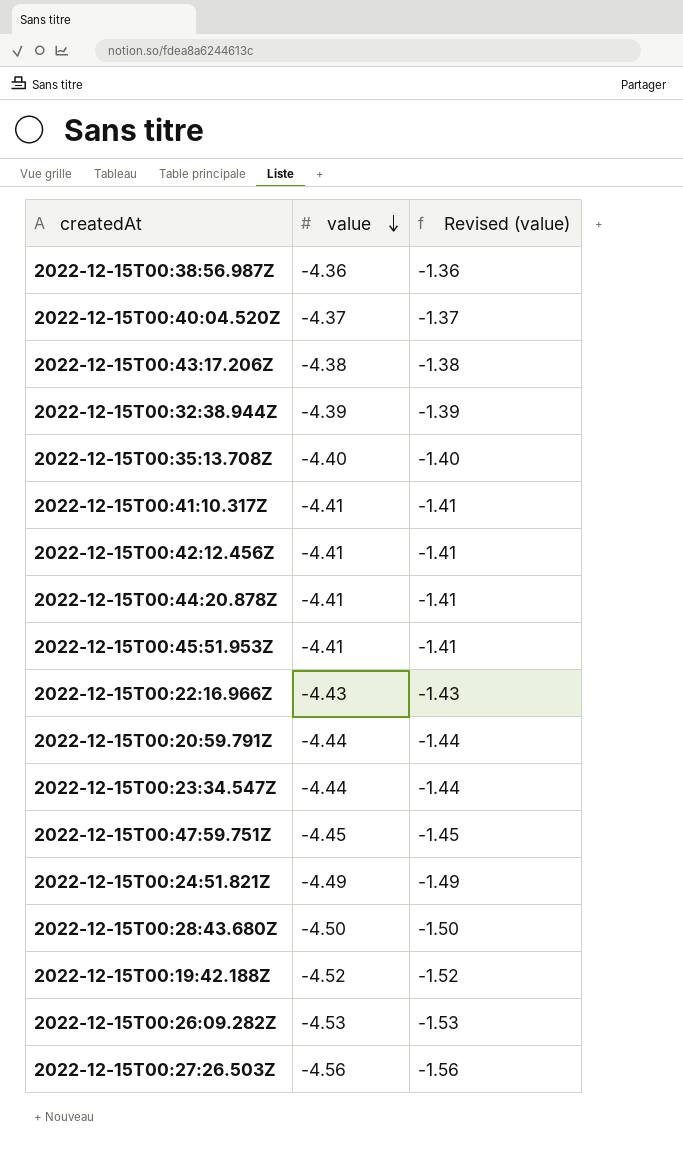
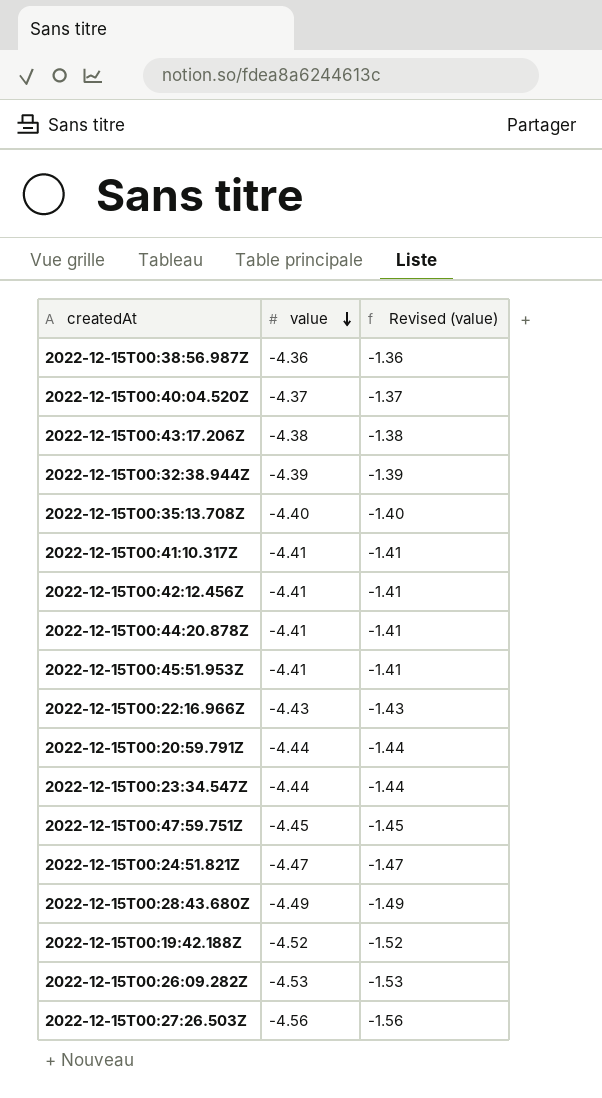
2022-12-15T00:24:51.821Z | value: -4.49 -> -4.47
2022-12-15T00:24:51.821Z | Revised (value): -1.49 -> -1.47
2022-12-15T00:28:43.680Z | value: -4.50 -> -4.49
2022-12-15T00:28:43.680Z | Revised (value): -1.50 -> -1.49

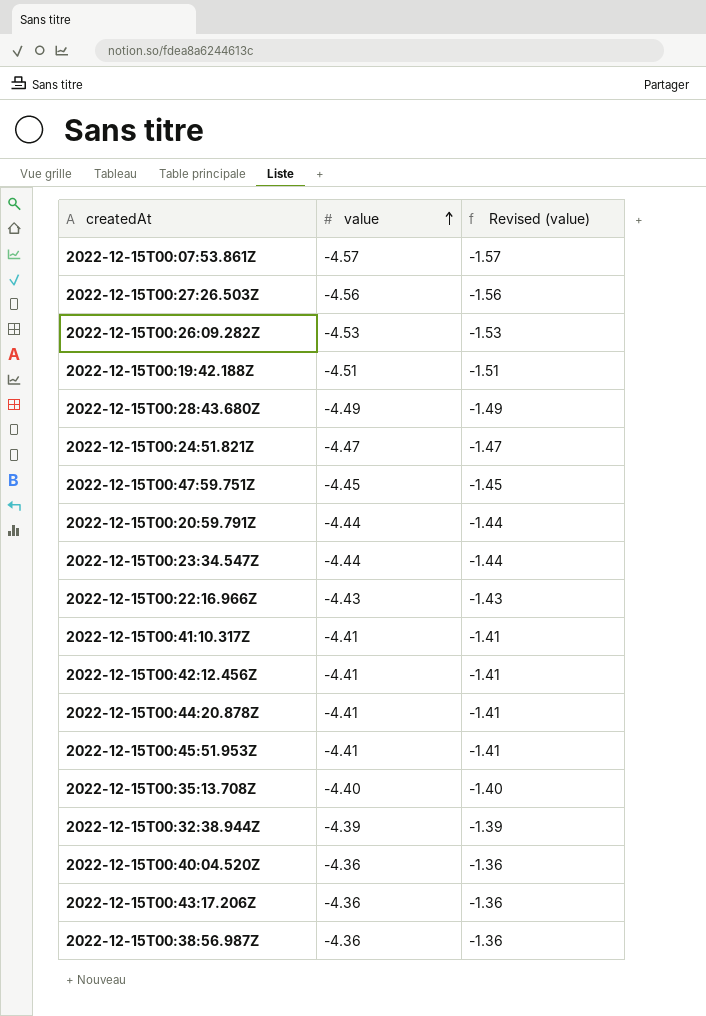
row order: value descending -> value ascending
row 2022-12-15T00:07:53.861Z: none -> -4.57 | -1.57
2022-12-15T00:19:42.188Z | value: -4.52 -> -4.51
2022-12-15T00:19:42.188Z | Revised (value): -1.52 -> -1.51
2022-12-15T00:40:04.520Z | value: -4.37 -> -4.36
2022-12-15T00:40:04.520Z | Revised (value): -1.37 -> -1.36
2022-12-15T00:43:17.206Z | value: -4.38 -> -4.36
2022-12-15T00:43:17.206Z | Revised (value): -1.38 -> -1.36

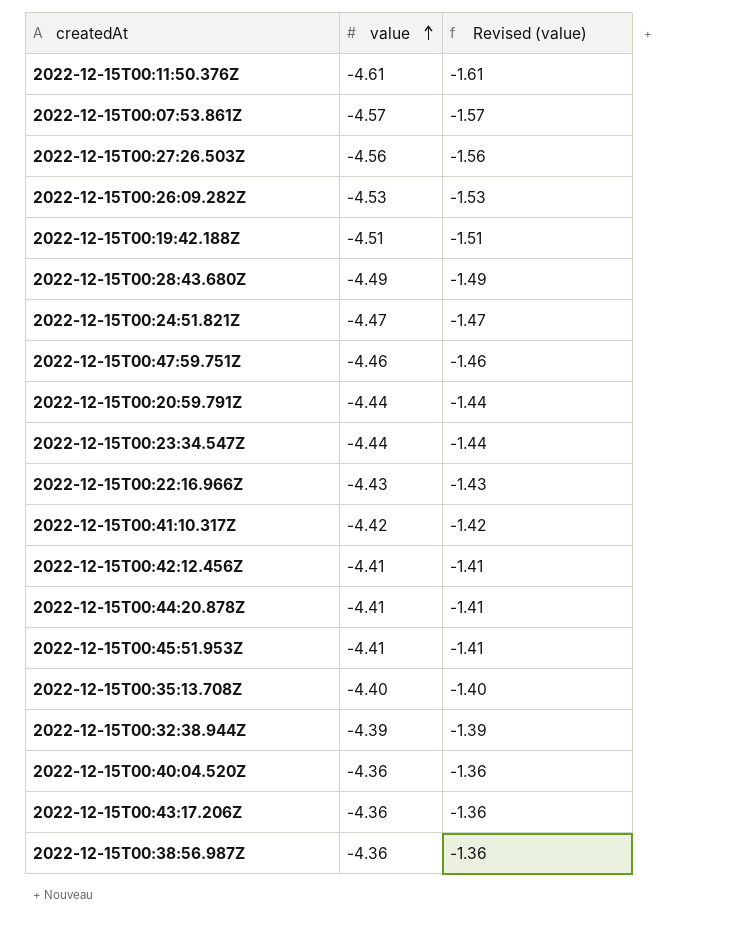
row 2022-12-15T00:11:50.376Z: none -> -4.61 | -1.61
2022-12-15T00:47:59.751Z | value: -4.45 -> -4.46
2022-12-15T00:47:59.751Z | Revised (value): -1.45 -> -1.46
2022-12-15T00:41:10.317Z | value: -4.41 -> -4.42
2022-12-15T00:41:10.317Z | Revised (value): -1.41 -> -1.42

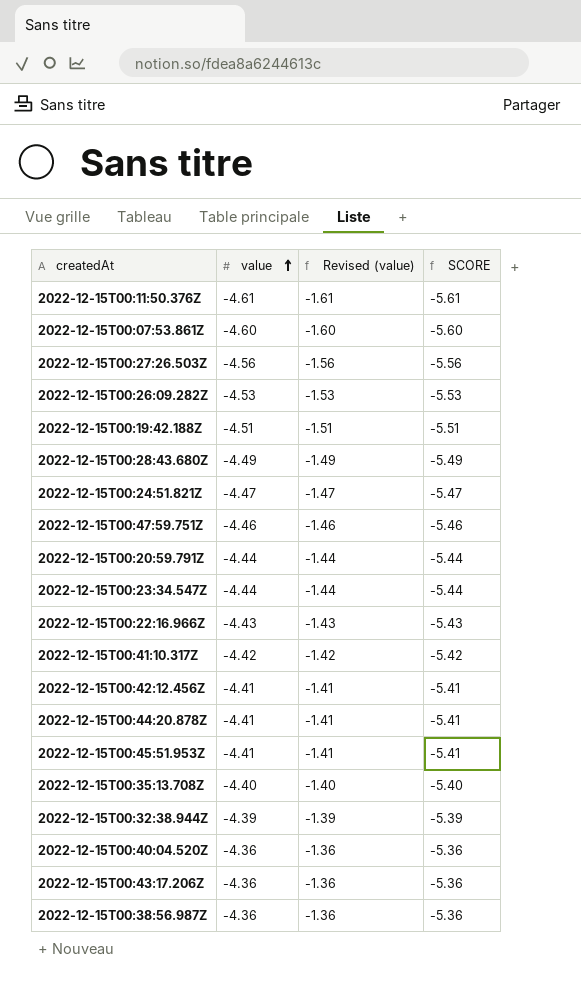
column SCORE | formula: none -> [value] - 1
2022-12-15T00:07:53.861Z | value: -4.57 -> -4.60
2022-12-15T00:07:53.861Z | Revised (value): -1.57 -> -1.60

